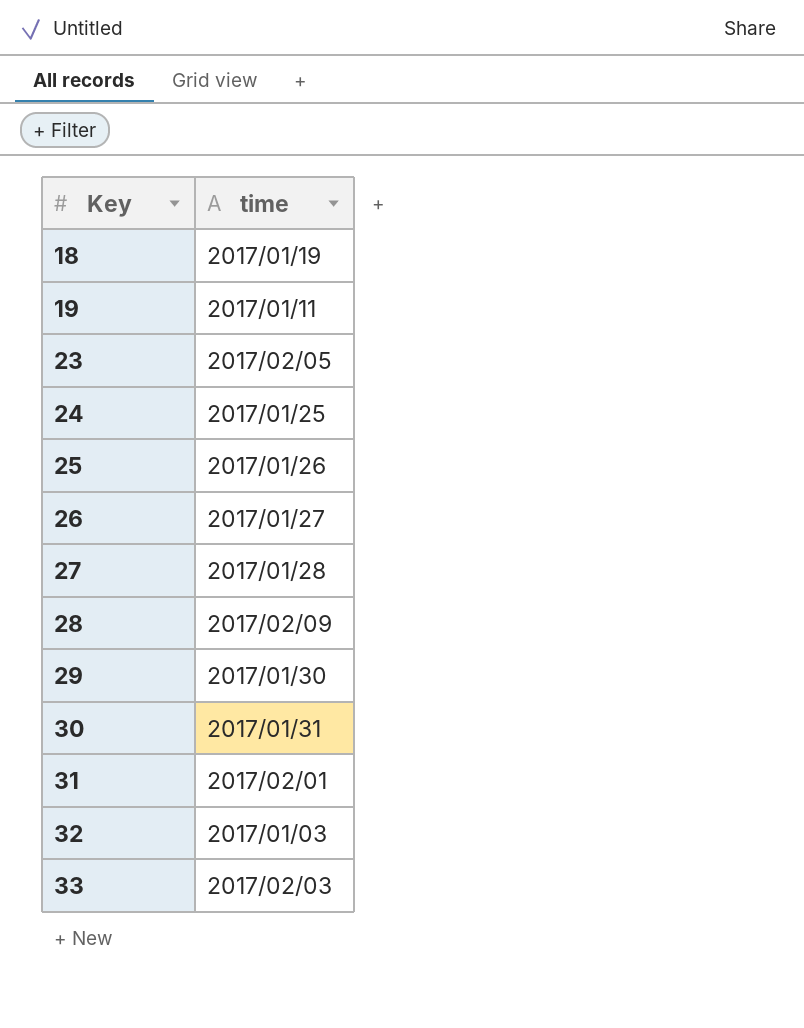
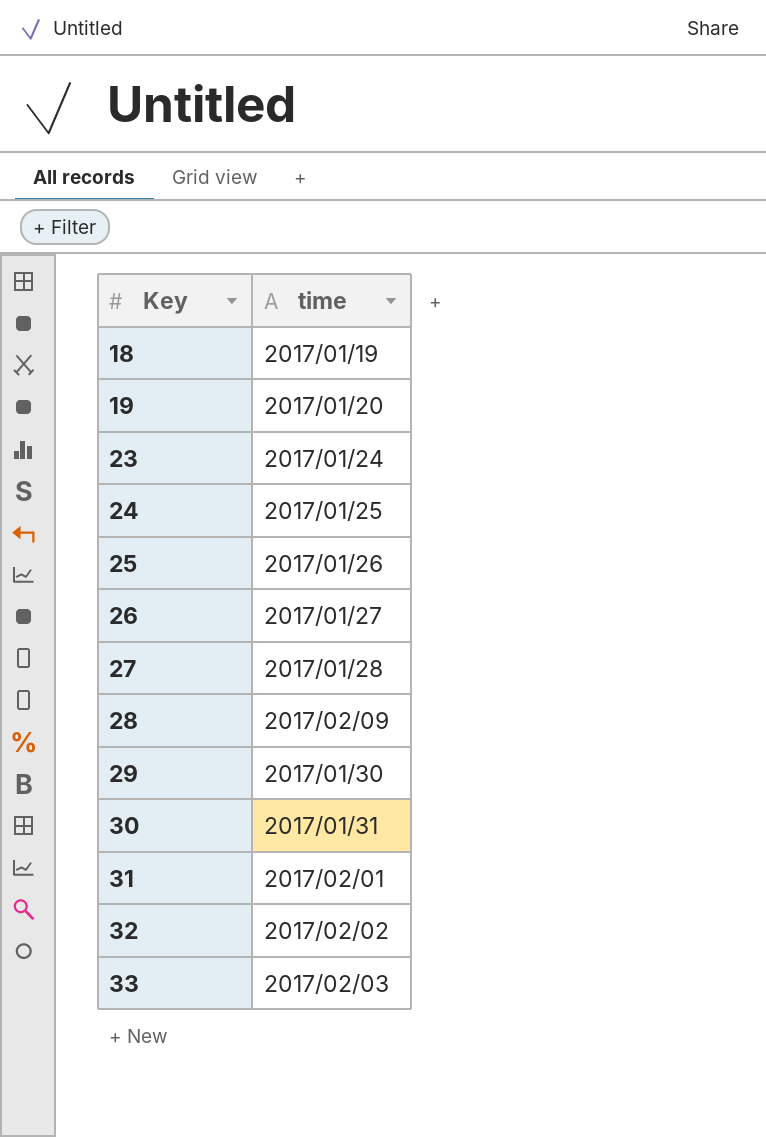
19 | time: 2017/01/11 -> 2017/01/20
23 | time: 2017/02/05 -> 2017/01/24
32 | time: 2017/01/03 -> 2017/02/02

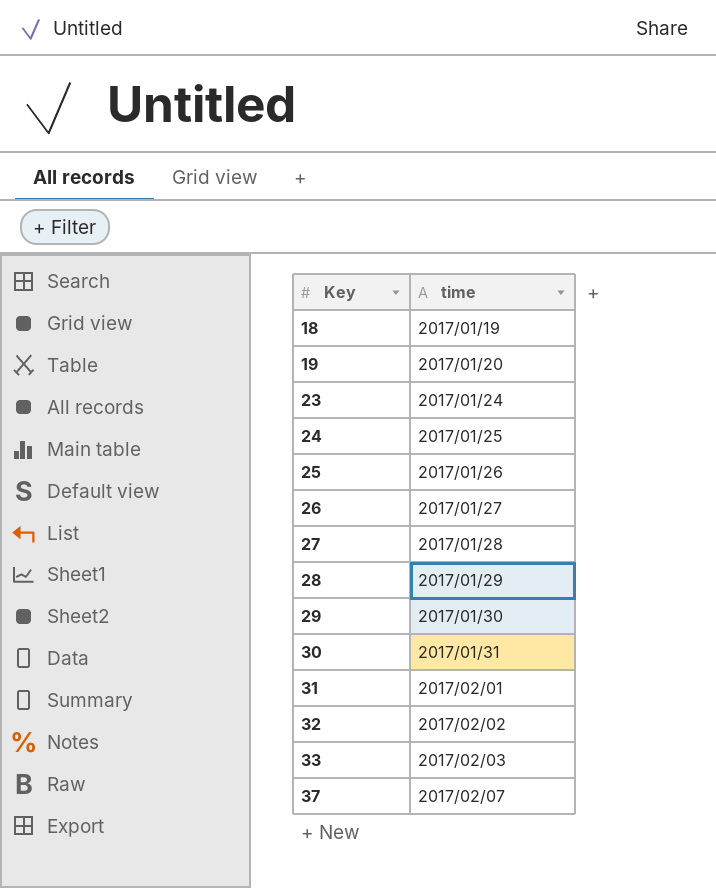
28 | time: 2017/02/09 -> 2017/01/29
row 37: none -> 2017/02/07

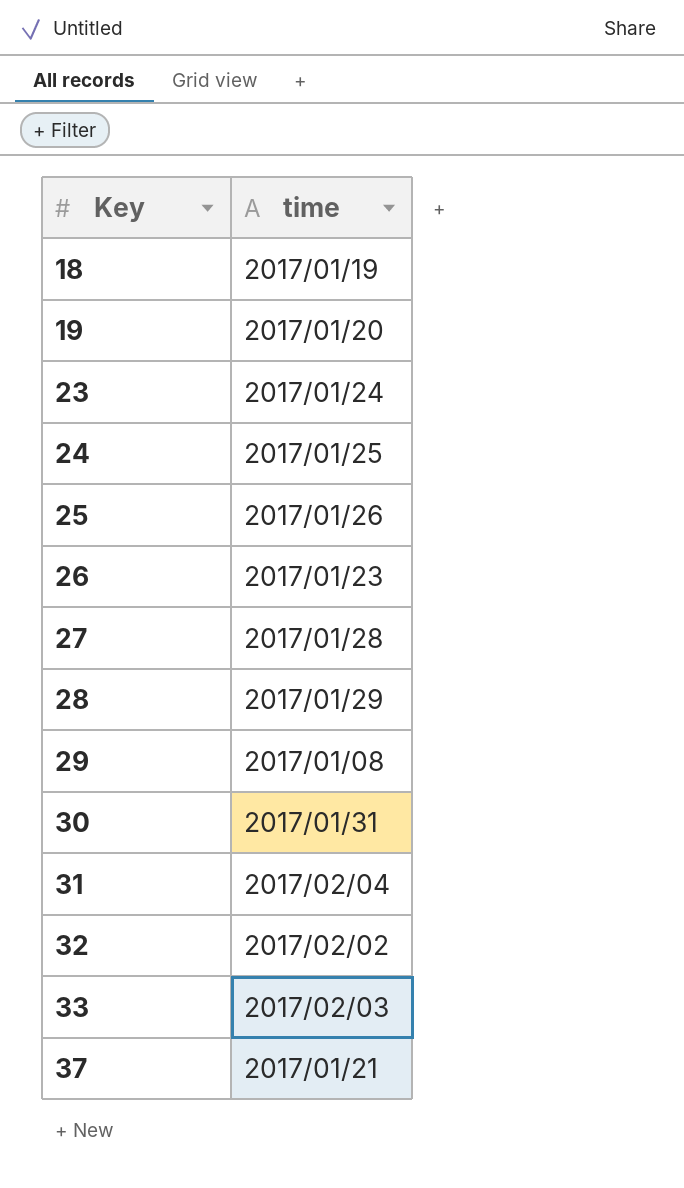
26 | time: 2017/01/27 -> 2017/01/23
29 | time: 2017/01/30 -> 2017/01/08
31 | time: 2017/02/01 -> 2017/02/04
37 | time: 2017/02/07 -> 2017/01/21

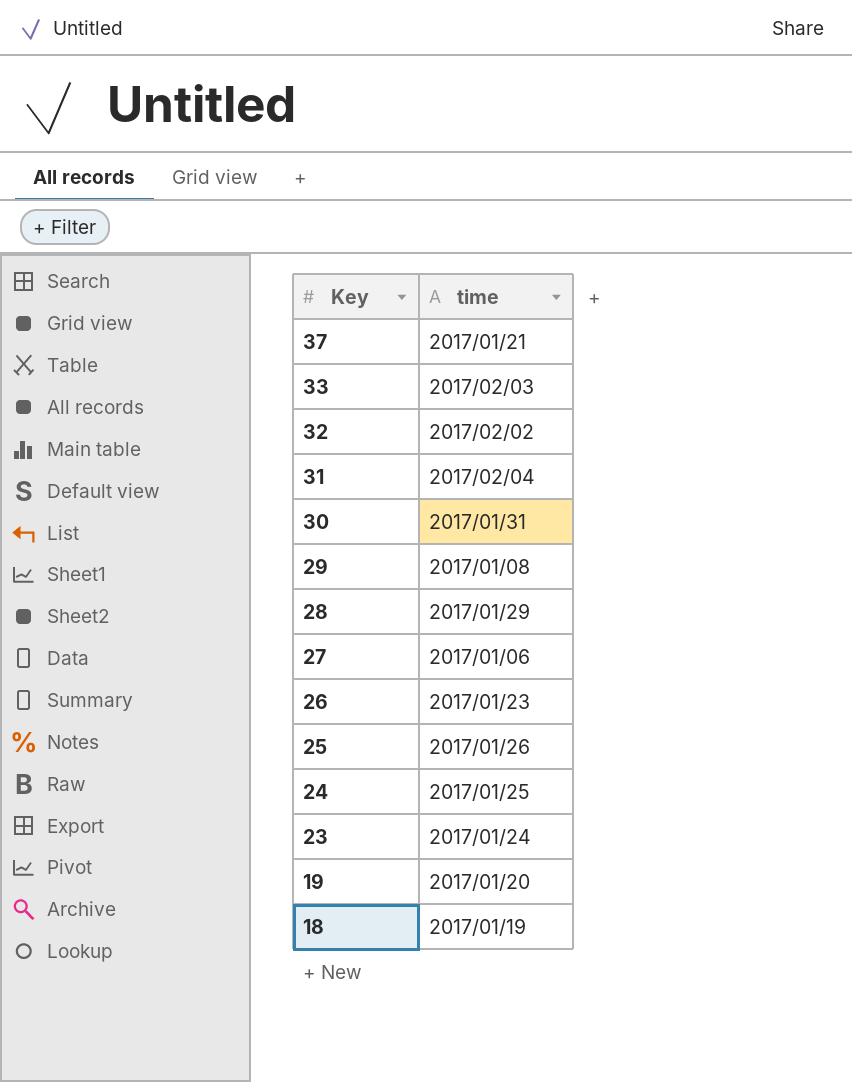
row order: Key ascending -> Key descending
27 | time: 2017/01/28 -> 2017/01/06

